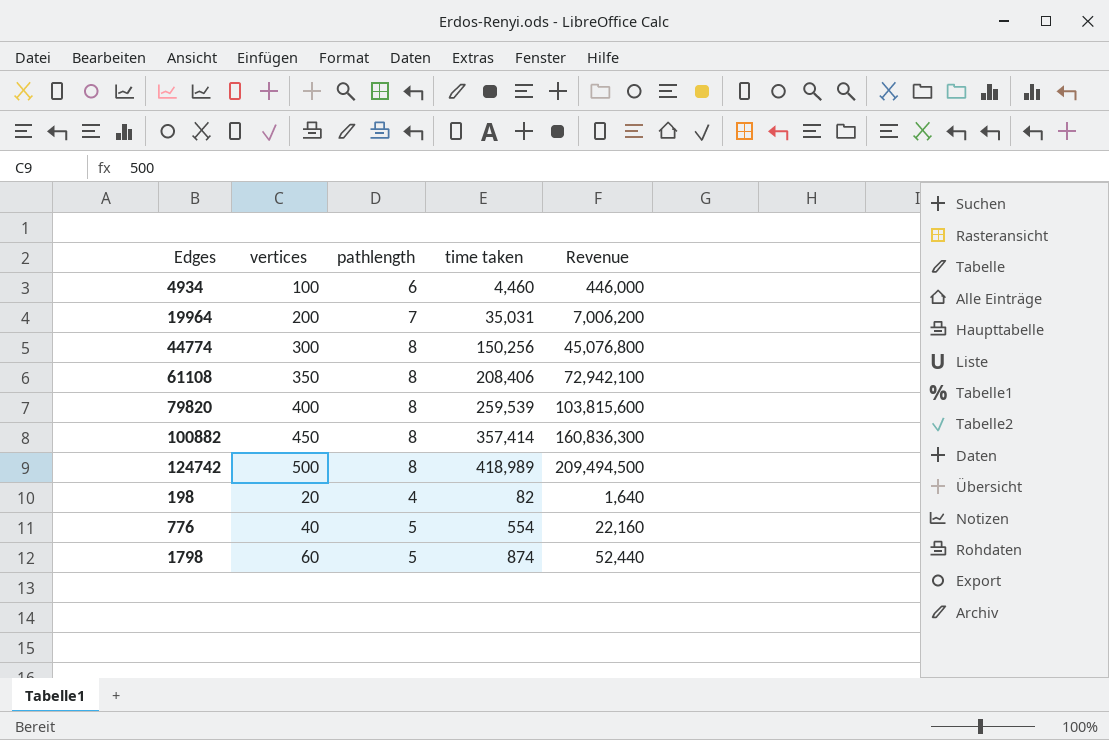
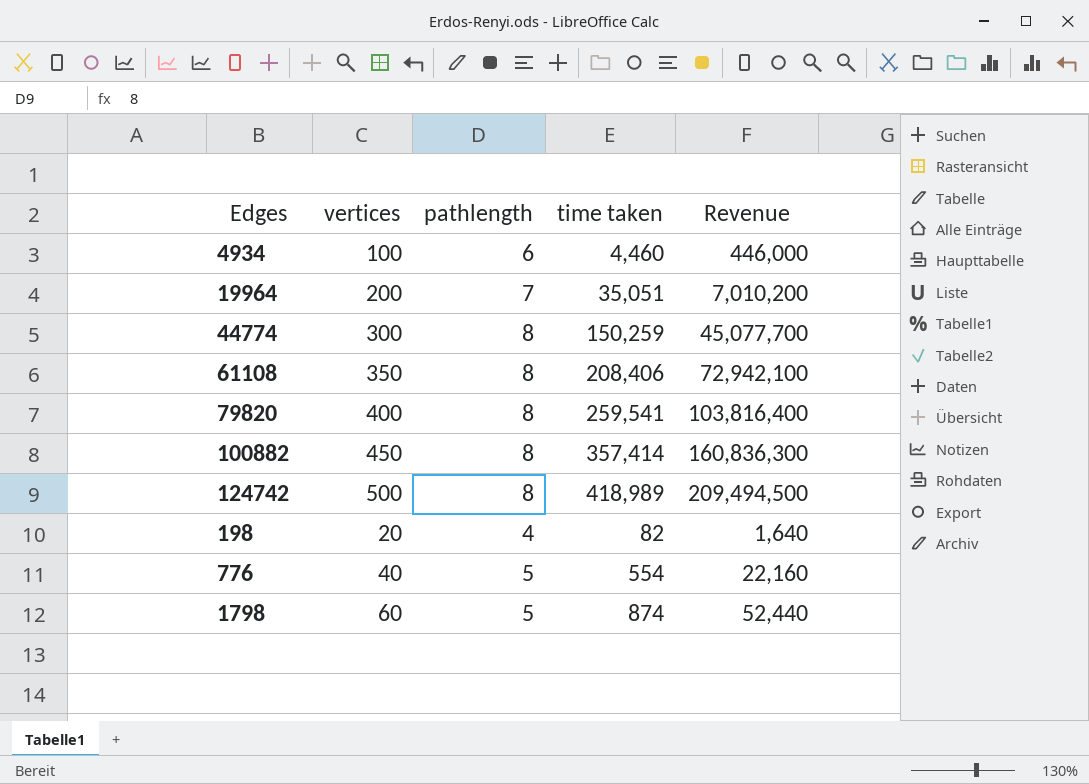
19964 | time taken: 35,031 -> 35,051
19964 | Revenue: 7,006,200 -> 7,010,200
44774 | time taken: 150,256 -> 150,259
44774 | Revenue: 45,076,800 -> 45,077,700
79820 | time taken: 259,539 -> 259,541
79820 | Revenue: 103,815,600 -> 103,816,400

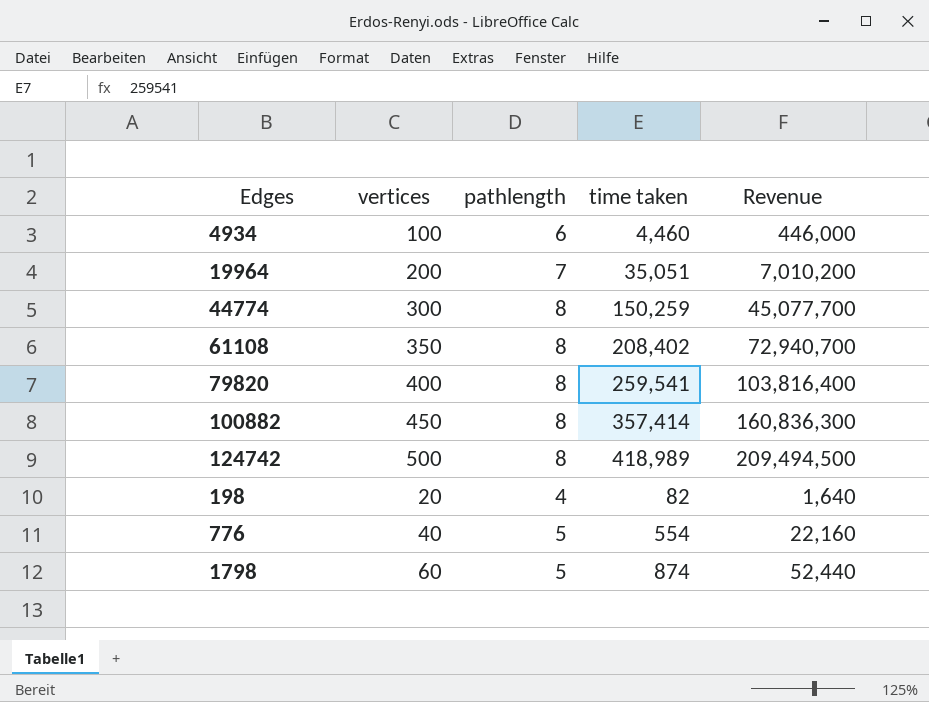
61108 | time taken: 208,406 -> 208,402
61108 | Revenue: 72,942,100 -> 72,940,700

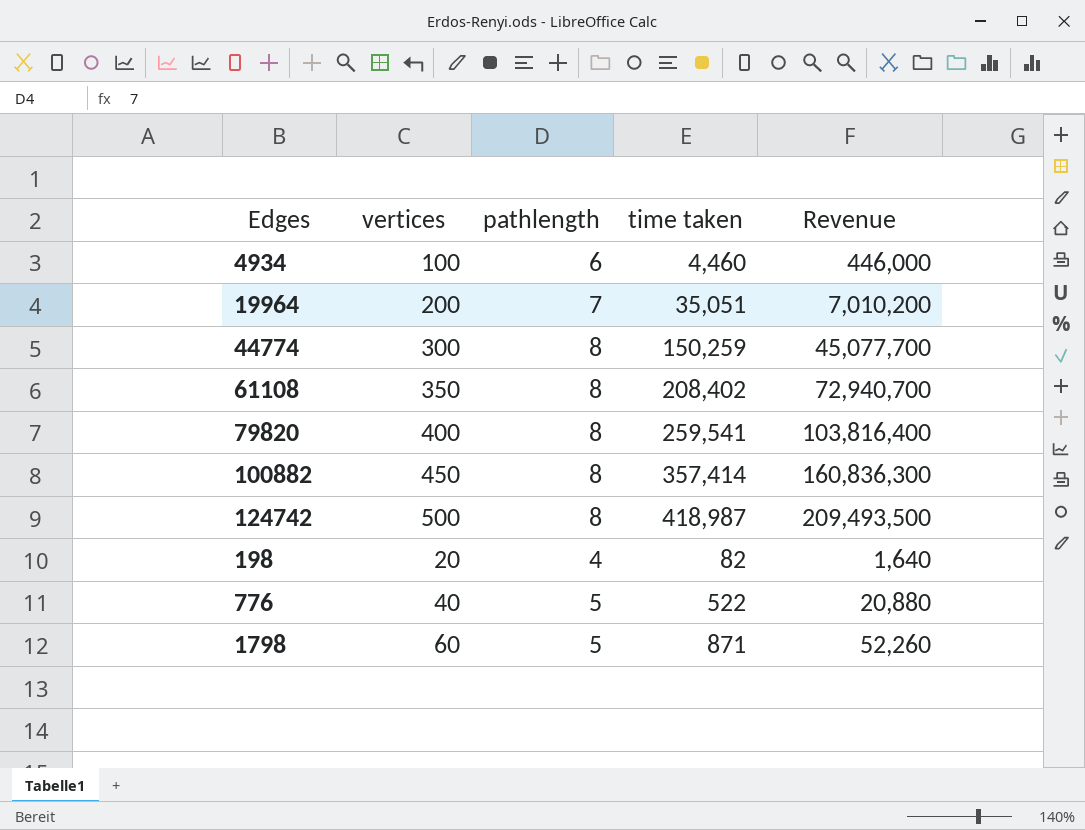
124742 | time taken: 418,989 -> 418,987
124742 | Revenue: 209,494,500 -> 209,493,500
776 | time taken: 554 -> 522
776 | Revenue: 22,160 -> 20,880
1798 | time taken: 874 -> 871
1798 | Revenue: 52,440 -> 52,260

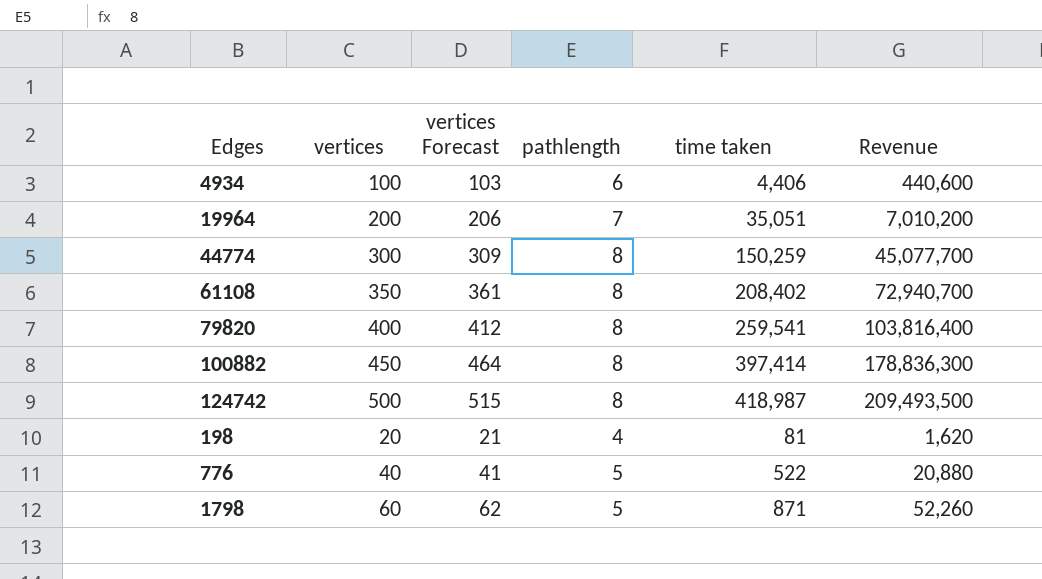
column vertices Forecast | formula: none -> [vertices] * 1.03
4934 | time taken: 4,460 -> 4,406
4934 | Revenue: 446,000 -> 440,600
100882 | time taken: 357,414 -> 397,414
100882 | Revenue: 160,836,300 -> 178,836,300
198 | time taken: 82 -> 81
198 | Revenue: 1,640 -> 1,620

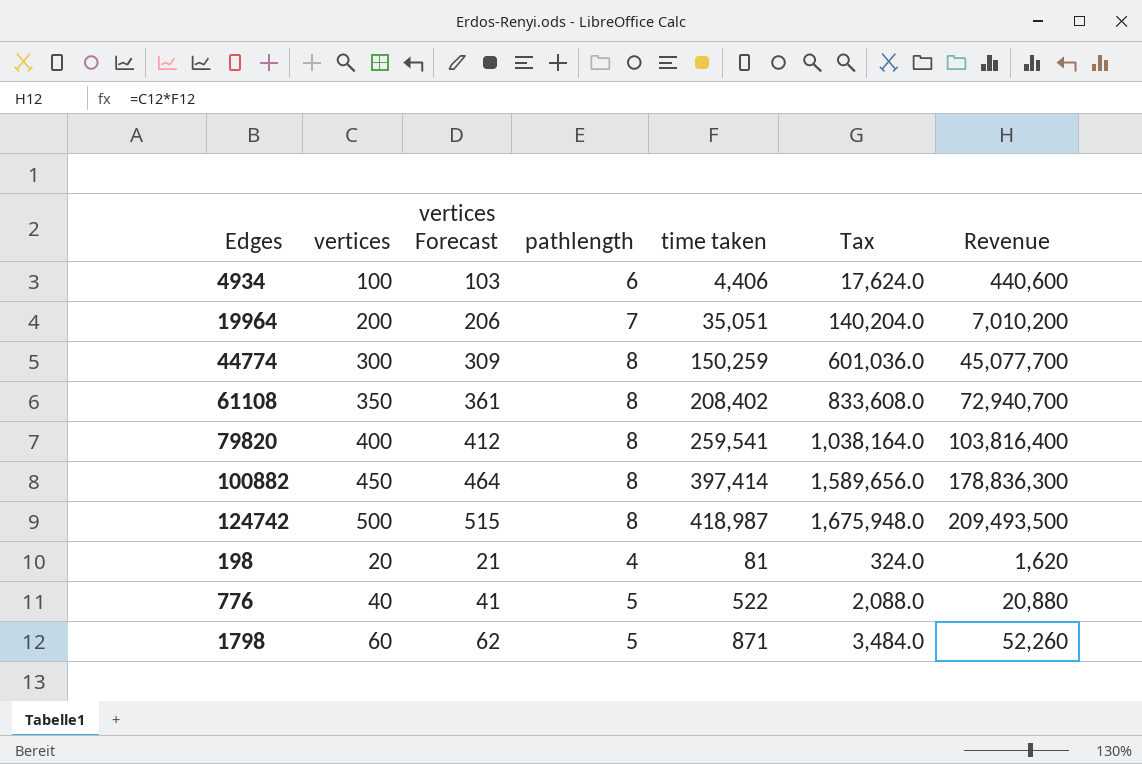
column Tax | formula: none -> [time taken] * 4

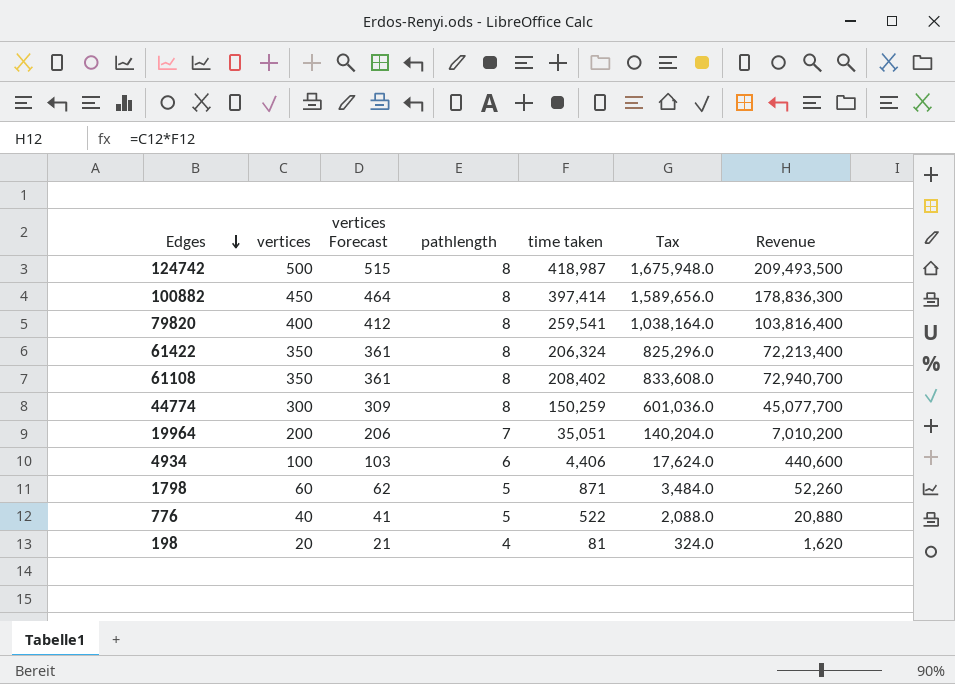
row order: none -> Edges descending
row 61422: none -> 350 | 361 | 8 | 206,324 | 825,296.0 | 72,213,400

